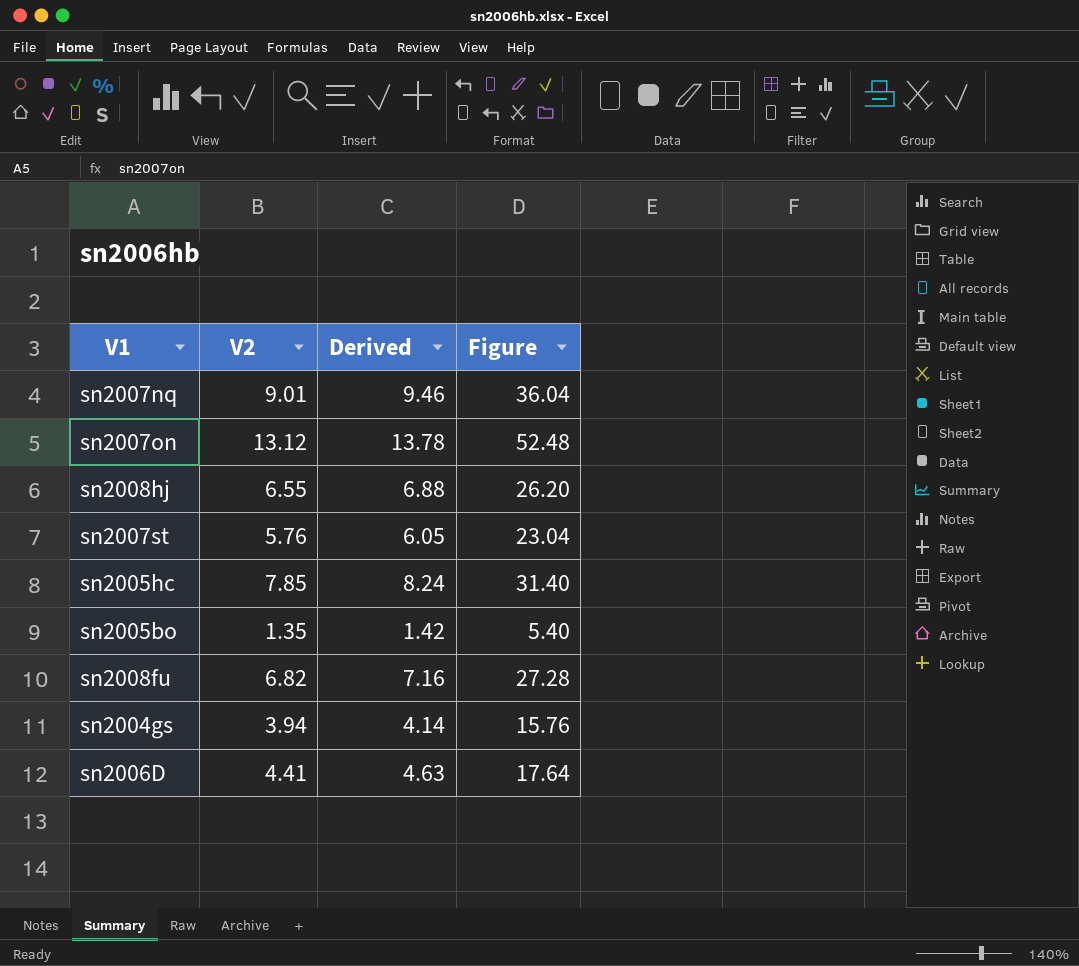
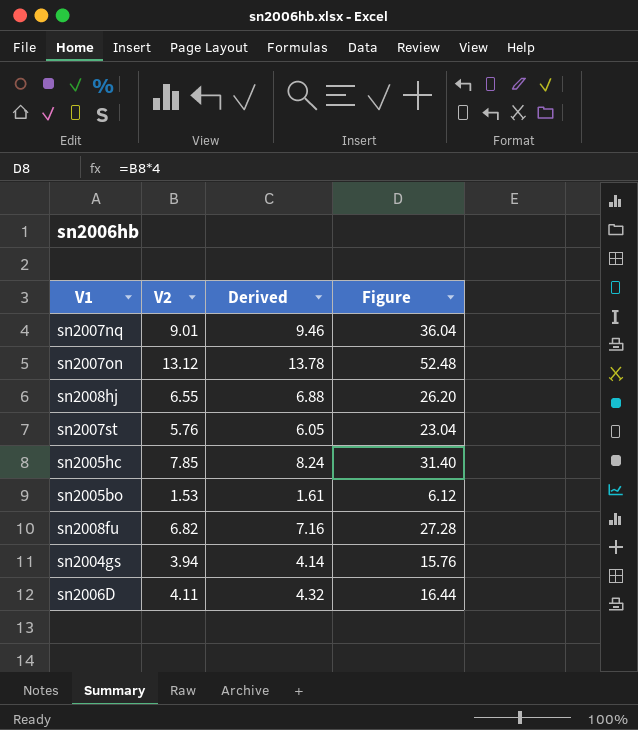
sn2005bo | V2: 1.35 -> 1.53
sn2005bo | Derived: 1.42 -> 1.61
sn2005bo | Figure: 5.40 -> 6.12
sn2006D | V2: 4.41 -> 4.11
sn2006D | Derived: 4.63 -> 4.32
sn2006D | Figure: 17.64 -> 16.44

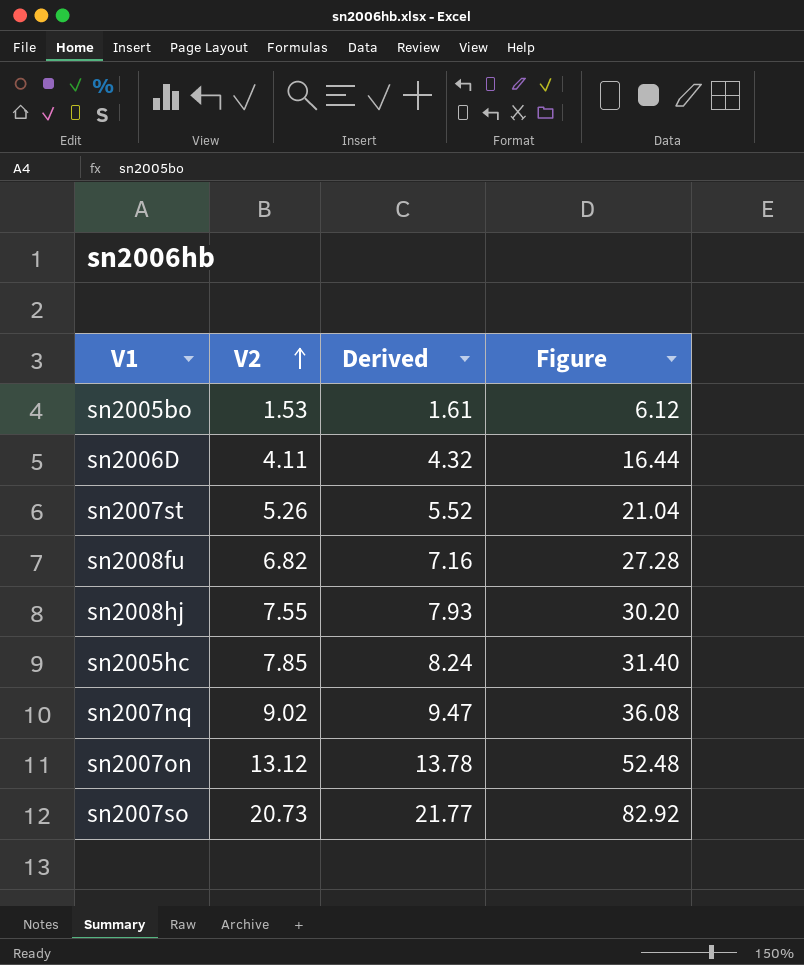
row order: none -> V2 ascending
row sn2004gs: 3.94 | 4.14 | 15.76 -> none
sn2007st | V2: 5.76 -> 5.26
sn2007st | Derived: 6.05 -> 5.52
sn2007st | Figure: 23.04 -> 21.04
sn2008hj | V2: 6.55 -> 7.55
sn2008hj | Derived: 6.88 -> 7.93
sn2008hj | Figure: 26.20 -> 30.20
sn2007nq | V2: 9.01 -> 9.02
sn2007nq | Derived: 9.46 -> 9.47
sn2007nq | Figure: 36.04 -> 36.08
row sn2007so: none -> 20.73 | 21.77 | 82.92

